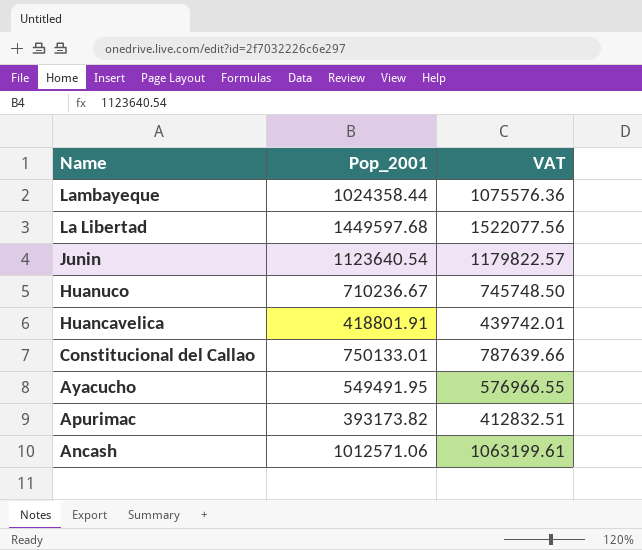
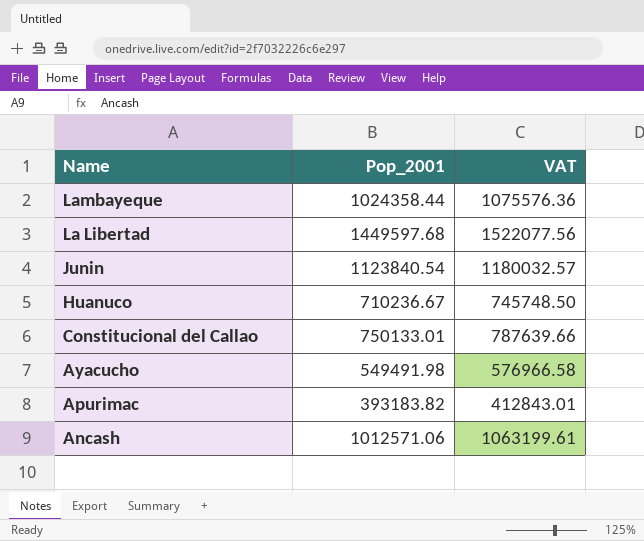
row Huancavelica: 418801.91 | 439742.01 -> none
Junin | Pop_2001: 1123640.54 -> 1123840.54
Junin | VAT: 1179822.57 -> 1180032.57
Ayacucho | Pop_2001: 549491.95 -> 549491.98
Ayacucho | VAT: 576966.55 -> 576966.58
Apurimac | Pop_2001: 393173.82 -> 393183.82
Apurimac | VAT: 412832.51 -> 412843.01

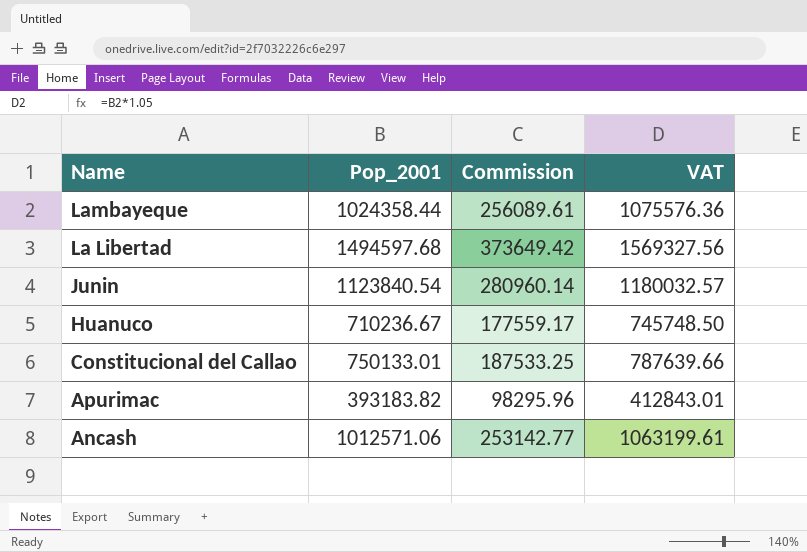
column Commission | formula: none -> [Pop_2001] * 0.25
row Ayacucho: 549491.98 | 576966.58 -> none
La Libertad | Pop_2001: 1449597.68 -> 1494597.68
La Libertad | VAT: 1522077.56 -> 1569327.56

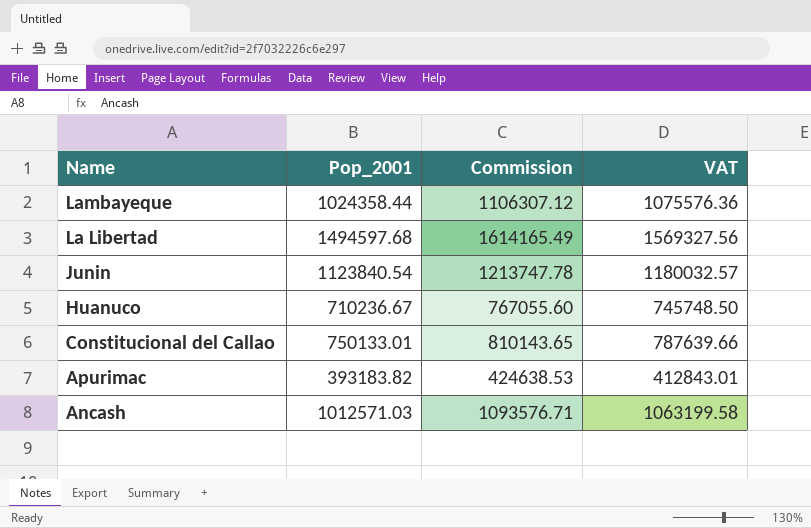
column Commission | formula: [Pop_2001] * 0.25 -> [Pop_2001] * 1.08
Ancash | Pop_2001: 1012571.06 -> 1012571.03
Ancash | VAT: 1063199.61 -> 1063199.58

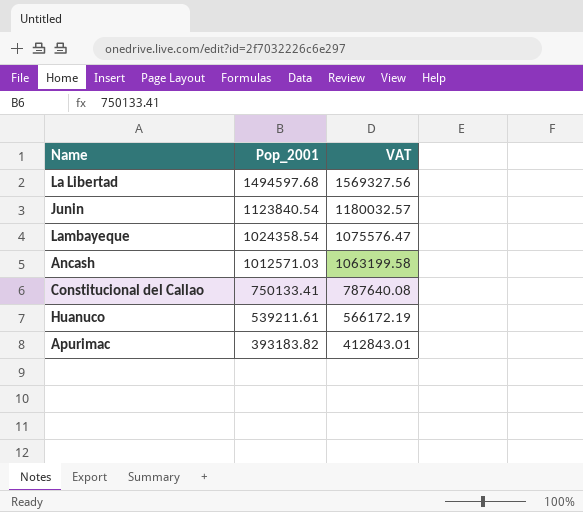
row order: Name descending -> Pop_2001 descending
column Commission | formula: [Pop_2001] * 1.08 -> none
Lambayeque | Pop_2001: 1024358.44 -> 1024358.54
Lambayeque | VAT: 1075576.36 -> 1075576.47
Constitucional del Callao | Pop_2001: 750133.01 -> 750133.41
Constitucional del Callao | VAT: 787639.66 -> 787640.08
Huanuco | Pop_2001: 710236.67 -> 539211.61
Huanuco | VAT: 745748.50 -> 566172.19

